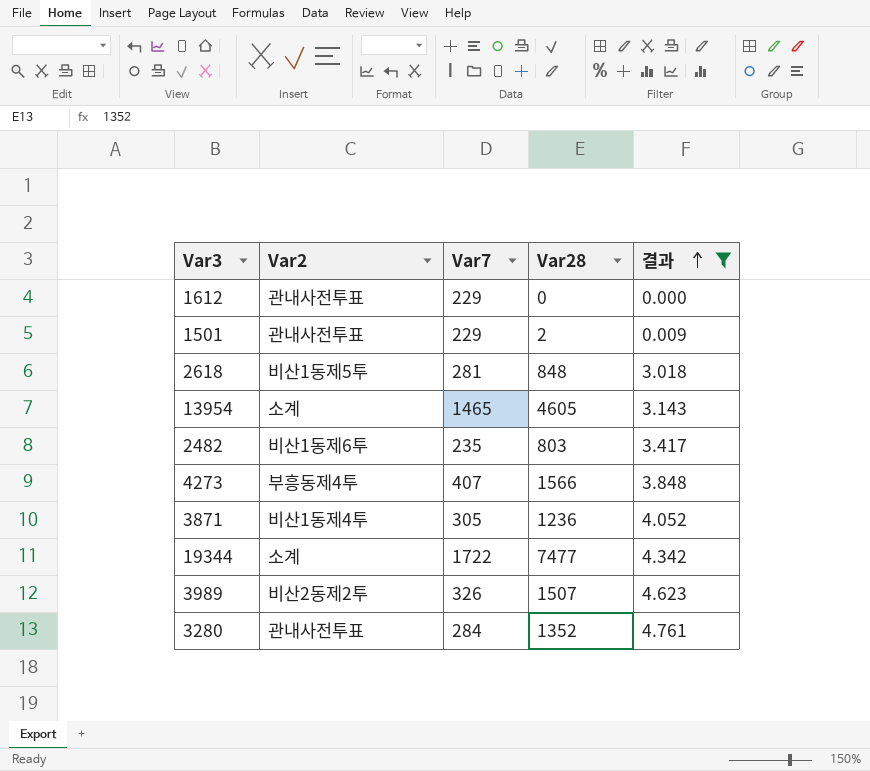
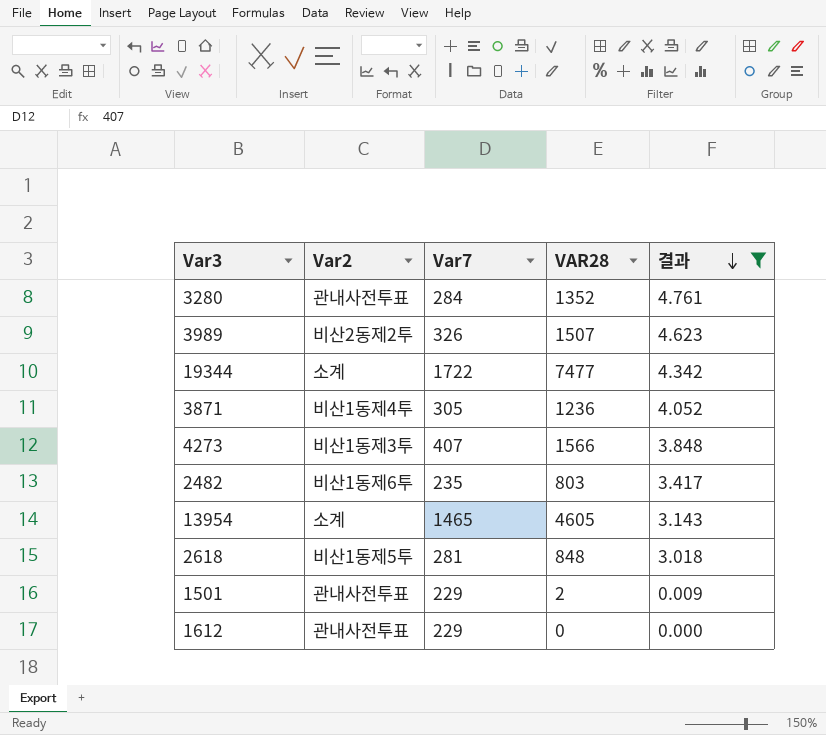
row order: 결과 ascending -> 결과 descending
column name: Var28 -> VAR28
4273 | Var2: 부흥동제4투 -> 비산1동제3투

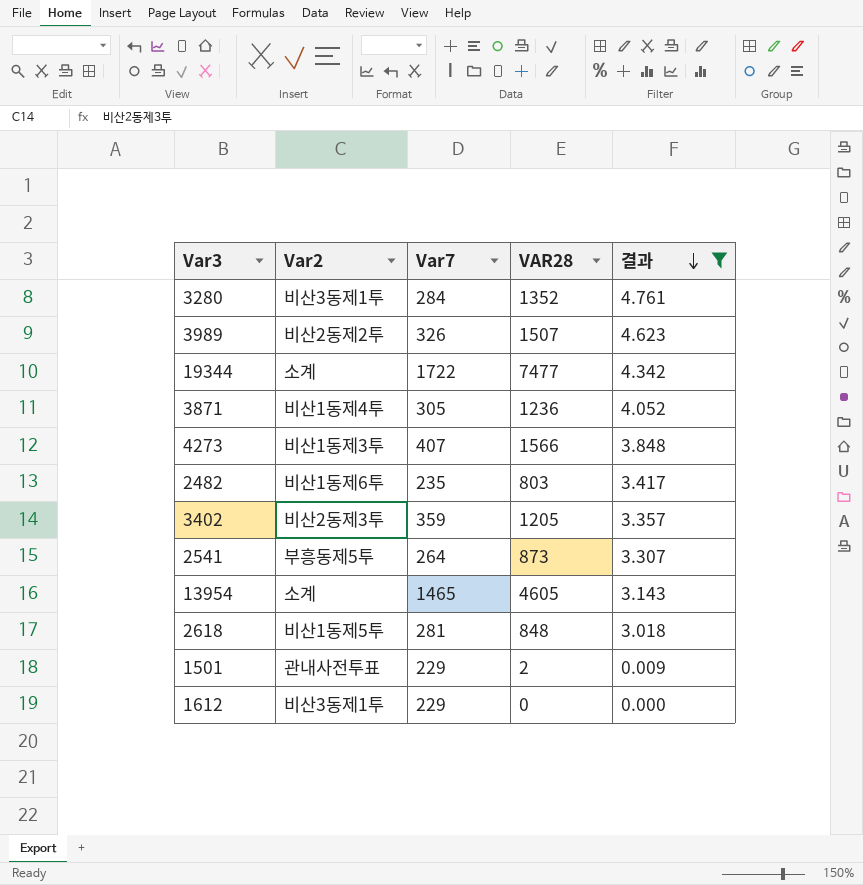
3280 | Var2: 관내사전투표 -> 비산3동제1투
row 3402: none -> 비산2동제3투 | 359 | 1205 | 3.357
row 2541: none -> 부흥동제5투 | 264 | 873 | 3.307
1612 | Var2: 관내사전투표 -> 비산3동제1투

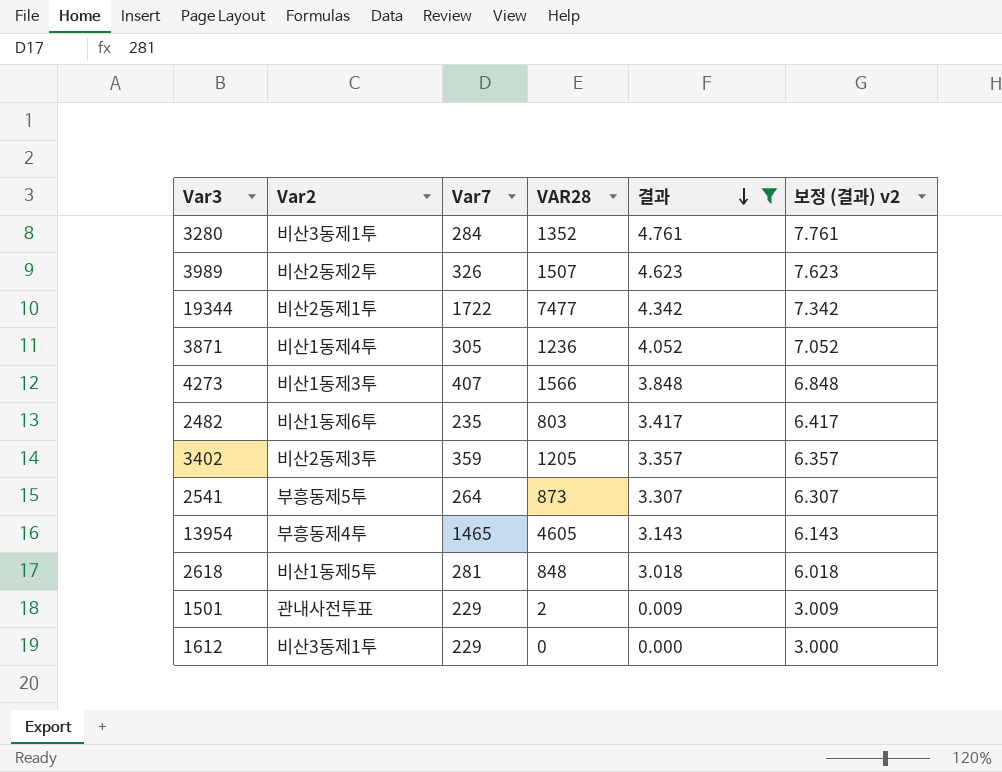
column 보정 (결과) v2 | formula: none -> [결과] + 3
19344 | Var2: 소계 -> 비산2동제1투
13954 | Var2: 소계 -> 부흥동제4투

